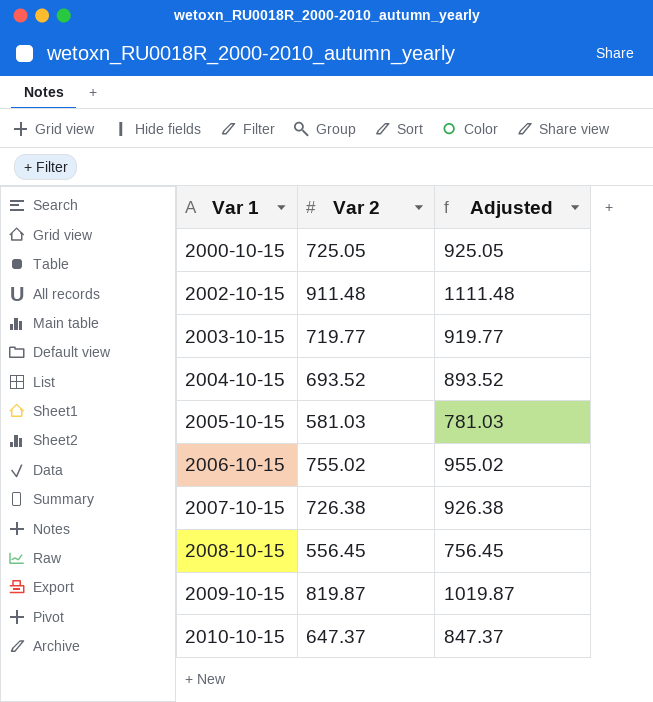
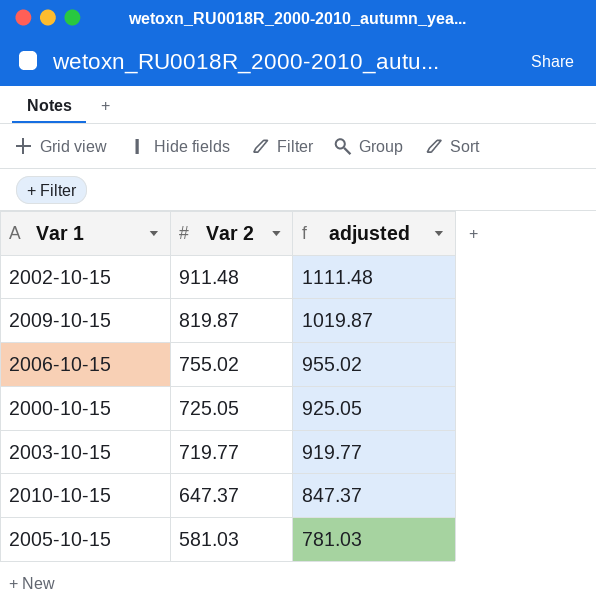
row order: Var 1 ascending -> Var 2 descending
column name: Adjusted -> adjusted
row 2004-10-15: 693.52 | 893.52 -> none
row 2007-10-15: 726.38 | 926.38 -> none
row 2008-10-15: 556.45 | 756.45 -> none

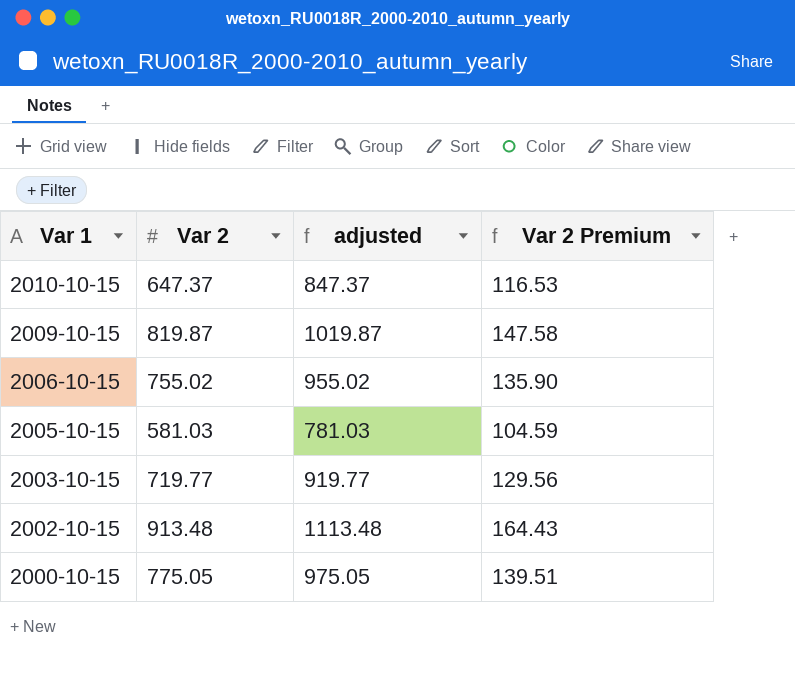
row order: Var 2 descending -> Var 1 descending
column Var 2 Premium | formula: none -> [Var 2] * 0.18
2002-10-15 | Var 2: 911.48 -> 913.48
2002-10-15 | adjusted: 1111.48 -> 1113.48
2000-10-15 | Var 2: 725.05 -> 775.05
2000-10-15 | adjusted: 925.05 -> 975.05

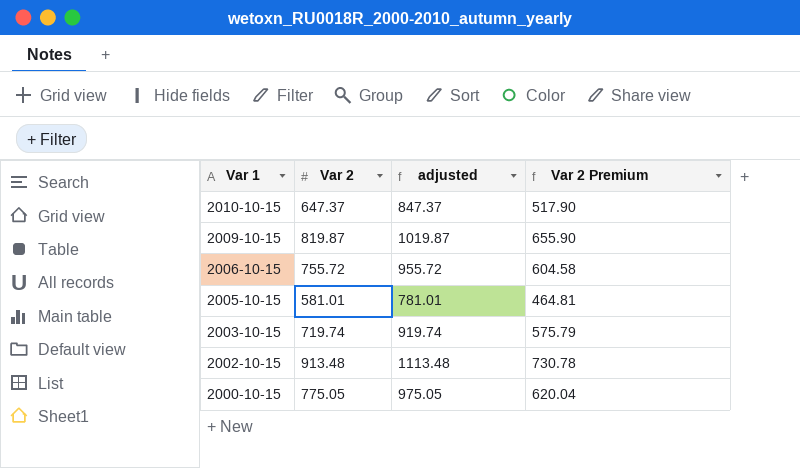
column Var 2 Premium | formula: [Var 2] * 0.18 -> [Var 2] * 0.8
2006-10-15 | Var 2: 755.02 -> 755.72
2006-10-15 | adjusted: 955.02 -> 955.72
2005-10-15 | Var 2: 581.03 -> 581.01
2005-10-15 | adjusted: 781.03 -> 781.01
2003-10-15 | Var 2: 719.77 -> 719.74
2003-10-15 | adjusted: 919.77 -> 919.74

